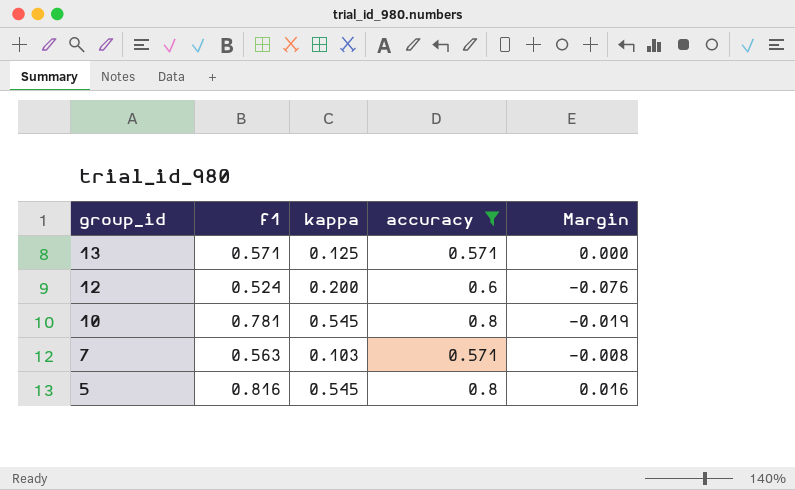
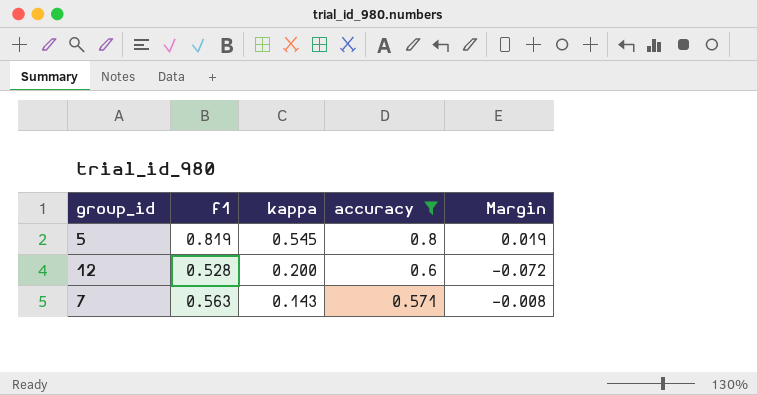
row order: group_id descending -> kappa descending
row 13: 0.571 | 0.125 | 0.571 | 0.000 -> none
row 10: 0.781 | 0.545 | 0.8 | -0.019 -> none
5 | f1: 0.816 -> 0.819
5 | Margin: 0.016 -> 0.019
12 | f1: 0.524 -> 0.528
12 | Margin: -0.076 -> -0.072
7 | kappa: 0.103 -> 0.143

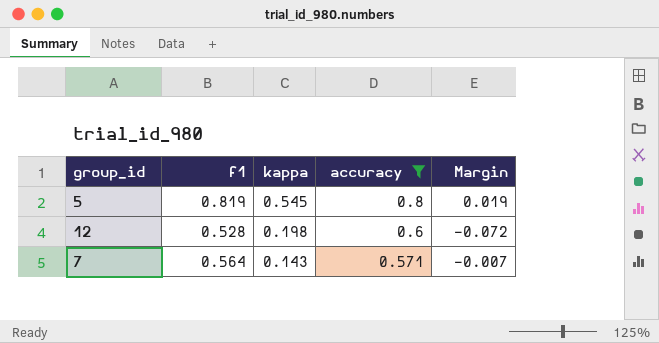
12 | kappa: 0.200 -> 0.198
7 | f1: 0.563 -> 0.564
7 | Margin: -0.008 -> -0.007

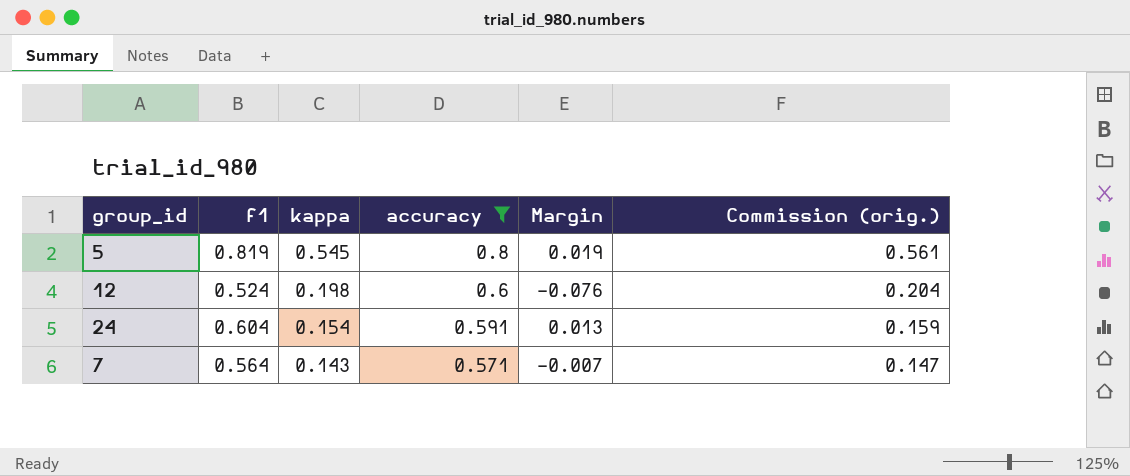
column Commission (orig.) | formula: none -> [kappa] * 1.03
12 | f1: 0.528 -> 0.524
12 | Margin: -0.072 -> -0.076
row 24: none -> 0.604 | 0.154 | 0.591 | 0.013 | 0.159

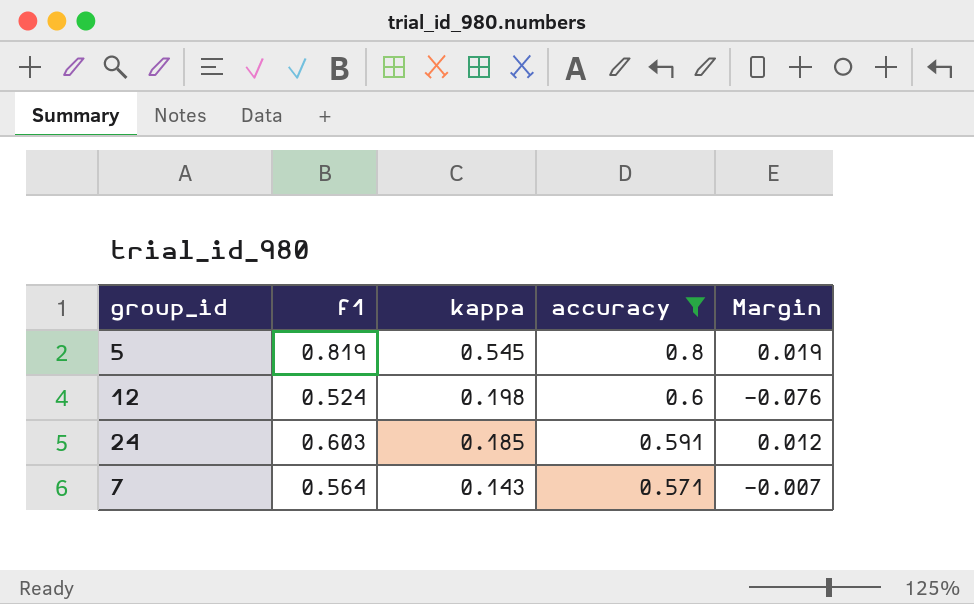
column Commission (orig.) | formula: [kappa] * 1.03 -> none
24 | f1: 0.604 -> 0.603
24 | kappa: 0.154 -> 0.185
24 | Margin: 0.013 -> 0.012

